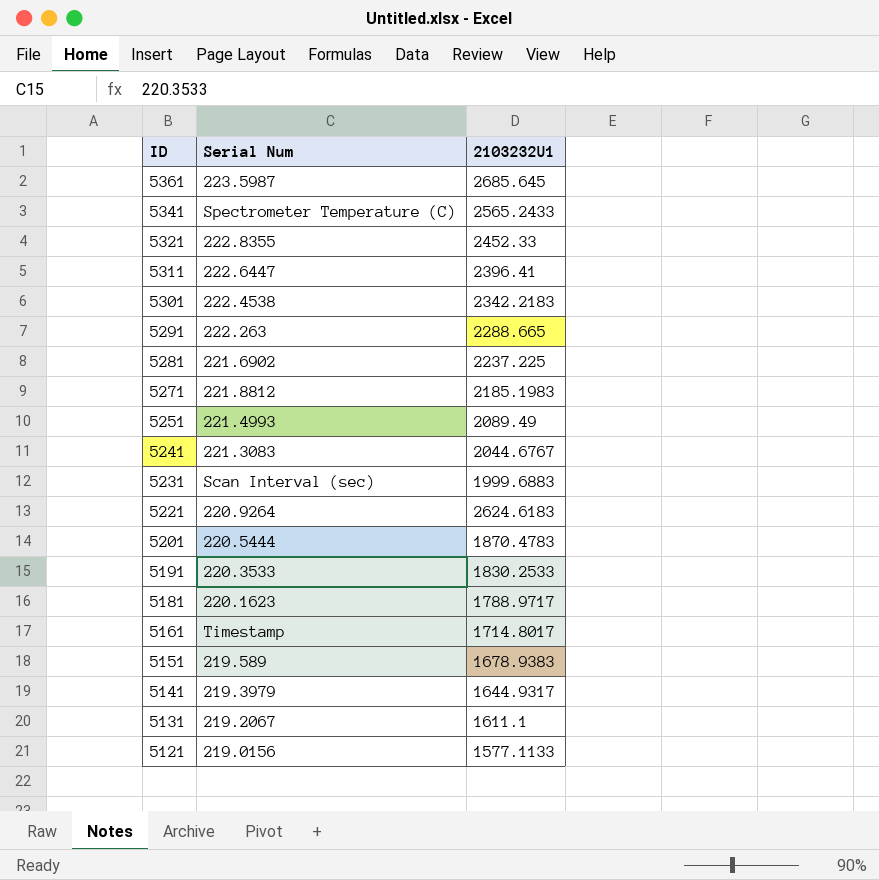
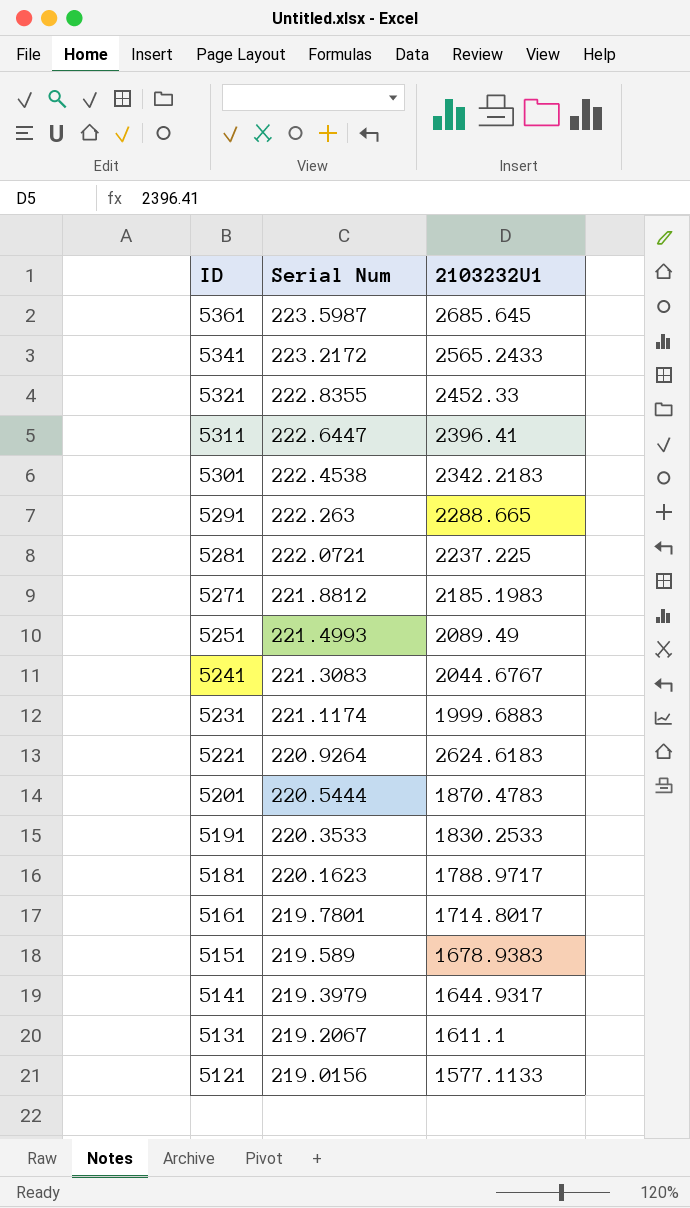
5341 | Serial Num: Spectrometer Temperature (C) -> 223.2172
5281 | Serial Num: 221.6902 -> 222.0721
5231 | Serial Num: Scan Interval (sec) -> 221.1174
5161 | Serial Num: Timestamp -> 219.7801

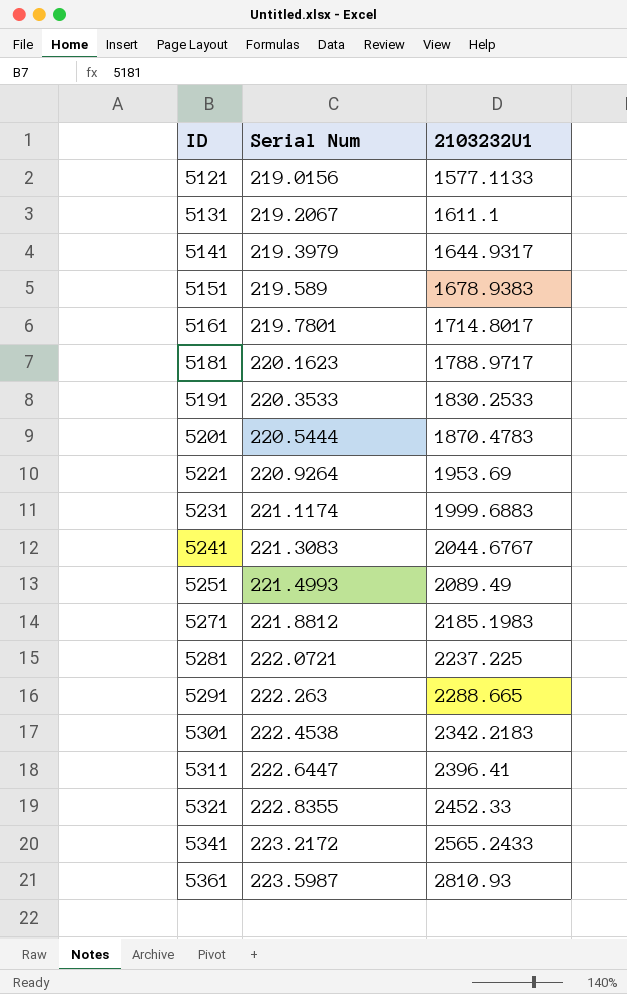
row order: ID descending -> ID ascending
5221 | 2103232U1: 2624.6183 -> 1953.69
5361 | 2103232U1: 2685.645 -> 2810.93

